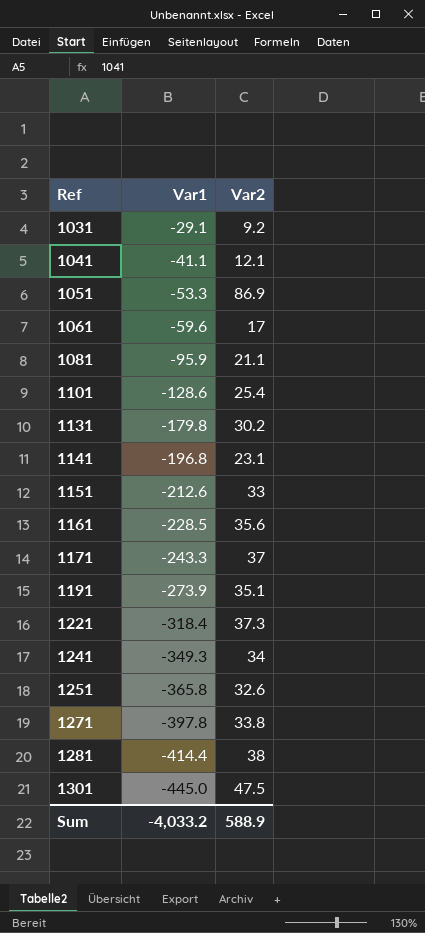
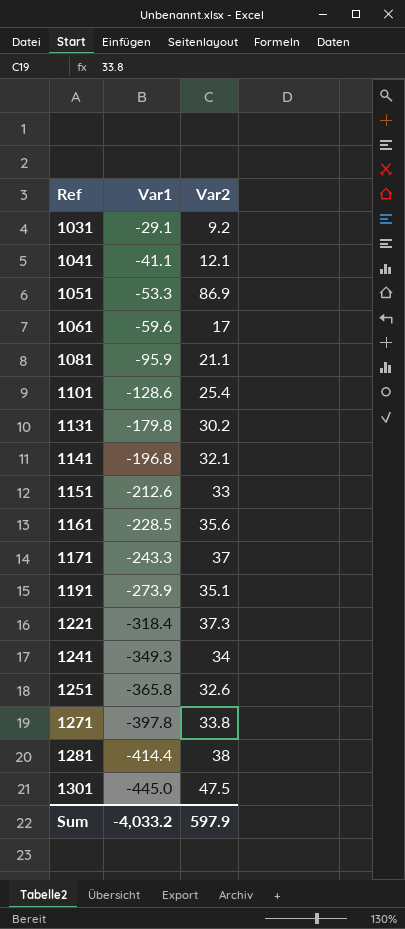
1141 | Var2: 23.1 -> 32.1
Sum | Var2: 588.9 -> 597.9

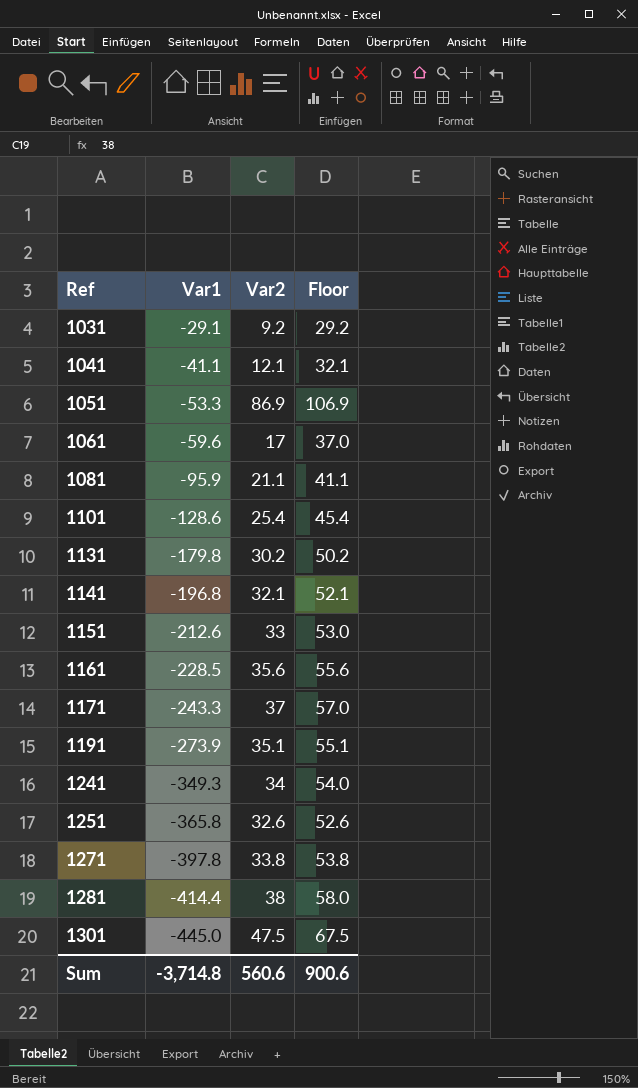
column Floor | formula: none -> [Var2] + 20
row 1221: -318.4 | 37.3 -> none
Sum | Var1: -4,033.2 -> -3,714.8
Sum | Var2: 597.9 -> 560.6

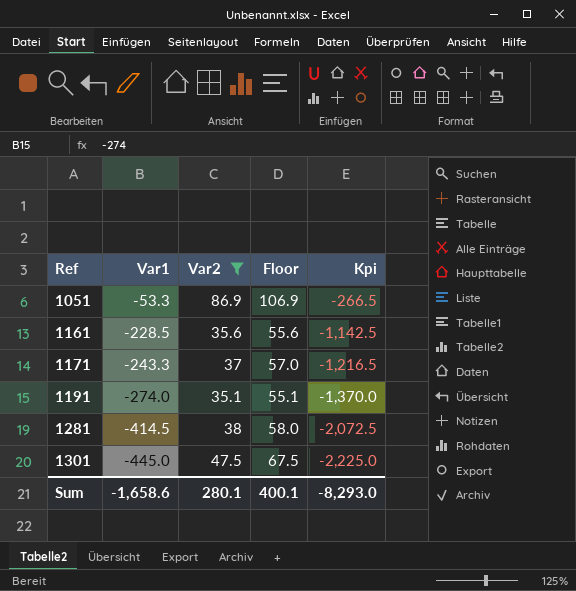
filter: none -> Var2 >= 35.1
column Kpi | formula: none -> [Var1] * 5
1191 | Var1: -273.9 -> -274.0
1281 | Var1: -414.4 -> -414.5
Sum | Var1: -3,714.8 -> -1,658.6
Sum | Var2: 560.6 -> 280.1
Sum | Floor: 900.6 -> 400.1

